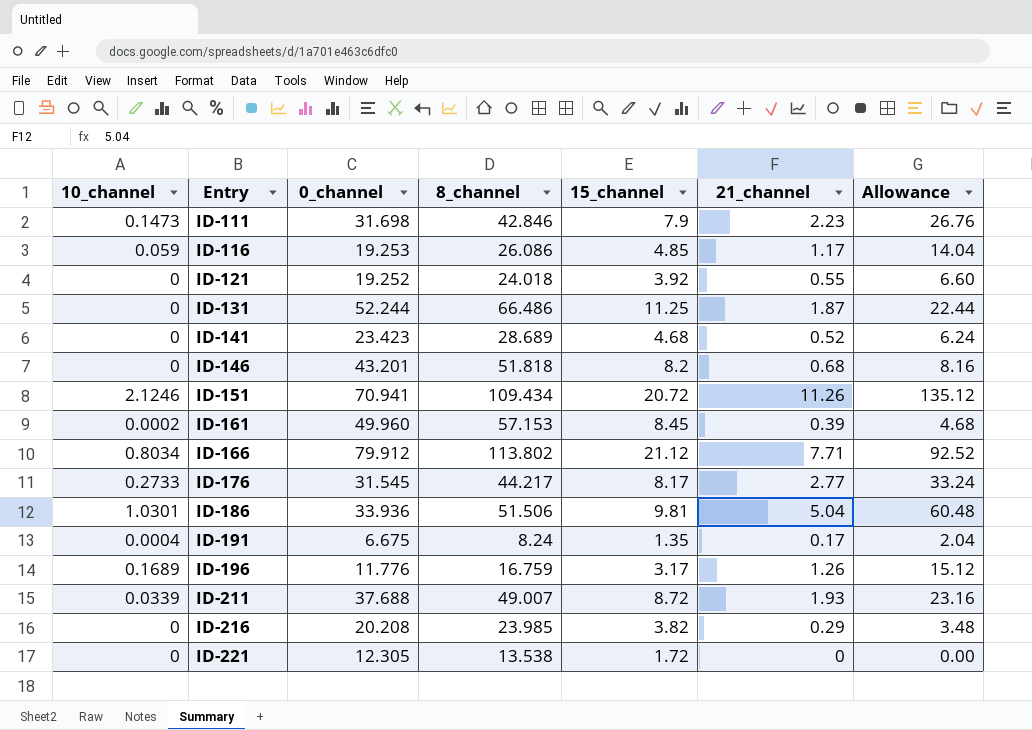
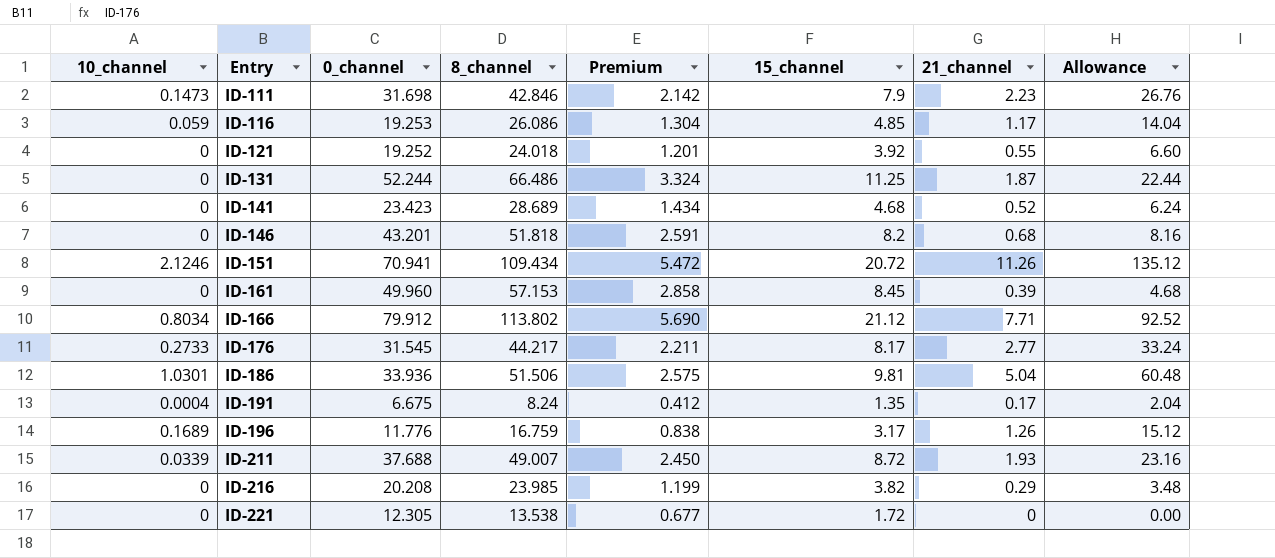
column Premium | formula: none -> [8_channel] * 0.05
ID-161 | 10_channel: 0.0002 -> 0

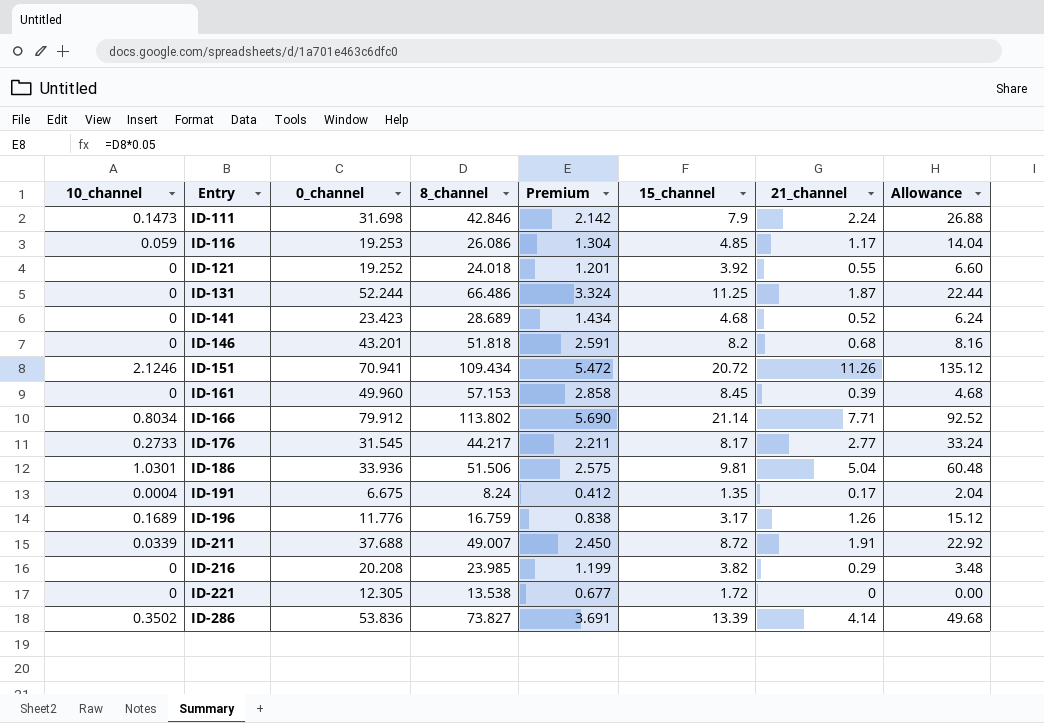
ID-111 | 21_channel: 2.23 -> 2.24
ID-111 | Allowance: 26.76 -> 26.88
ID-166 | 15_channel: 21.12 -> 21.14
ID-211 | 21_channel: 1.93 -> 1.91
ID-211 | Allowance: 23.16 -> 22.92
row ID-286: none -> 0.3502 | 53.836 | 73.827 | 3.691 | 13.39 | 4.14 | 49.68

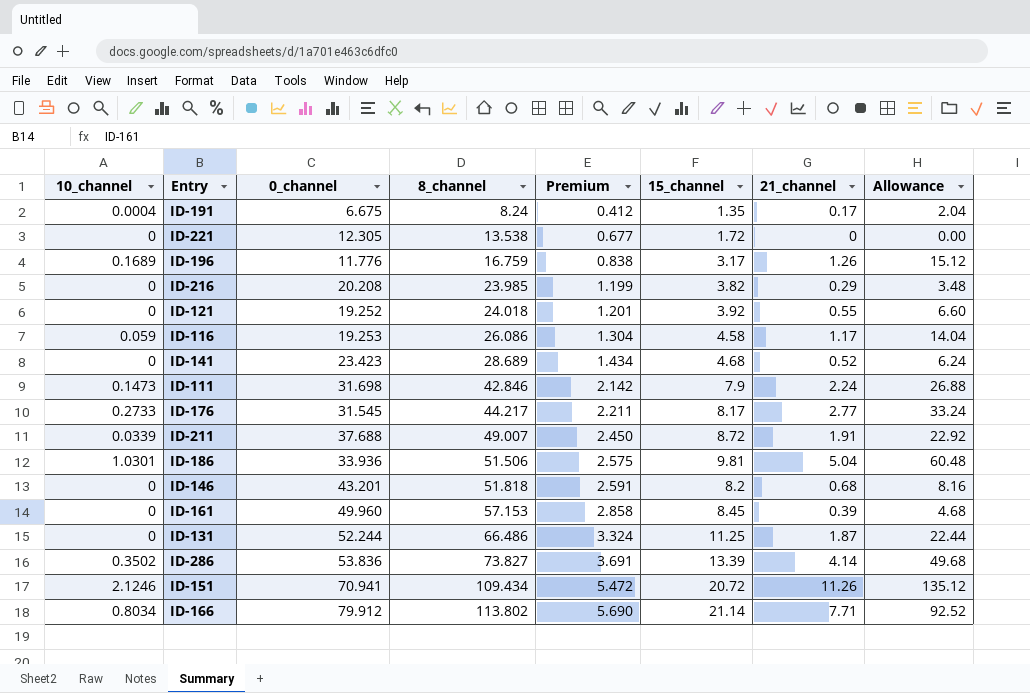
row order: Entry ascending -> 8_channel ascending
ID-116 | 15_channel: 4.85 -> 4.58

